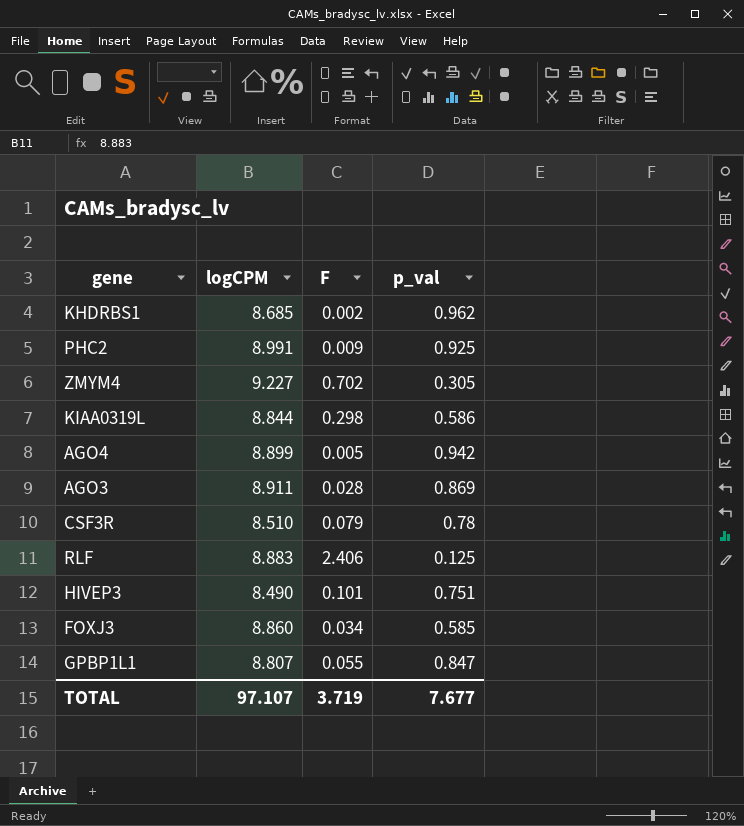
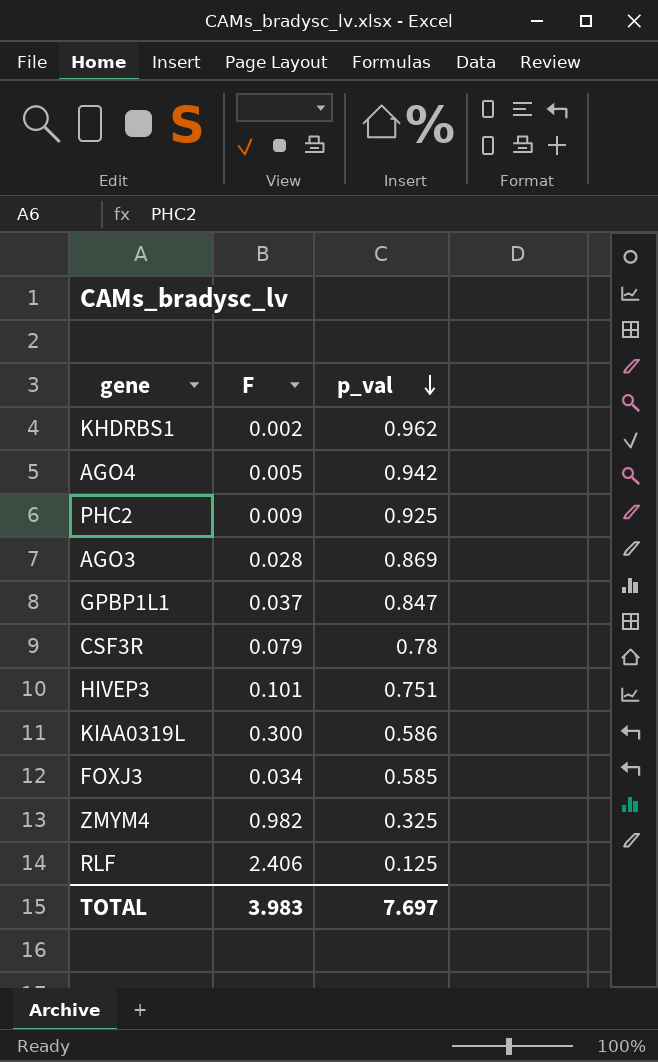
row order: none -> p_val descending
column logCPM | position: 2 -> none
GPBP1L1 | F: 0.055 -> 0.037
KIAA0319L | F: 0.298 -> 0.300
ZMYM4 | F: 0.702 -> 0.982
ZMYM4 | p_val: 0.305 -> 0.325
TOTAL | F: 3.719 -> 3.983
TOTAL | p_val: 7.677 -> 7.697

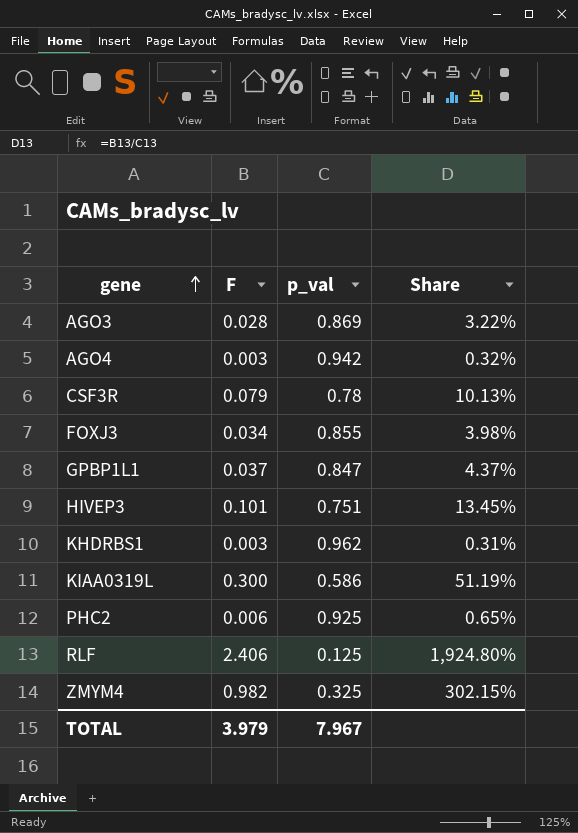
row order: p_val descending -> gene ascending
column Share | formula: none -> [F] / [p_val]
AGO4 | F: 0.005 -> 0.003
FOXJ3 | p_val: 0.585 -> 0.855
KHDRBS1 | F: 0.002 -> 0.003
PHC2 | F: 0.009 -> 0.006
TOTAL | F: 3.983 -> 3.979
TOTAL | p_val: 7.697 -> 7.967

